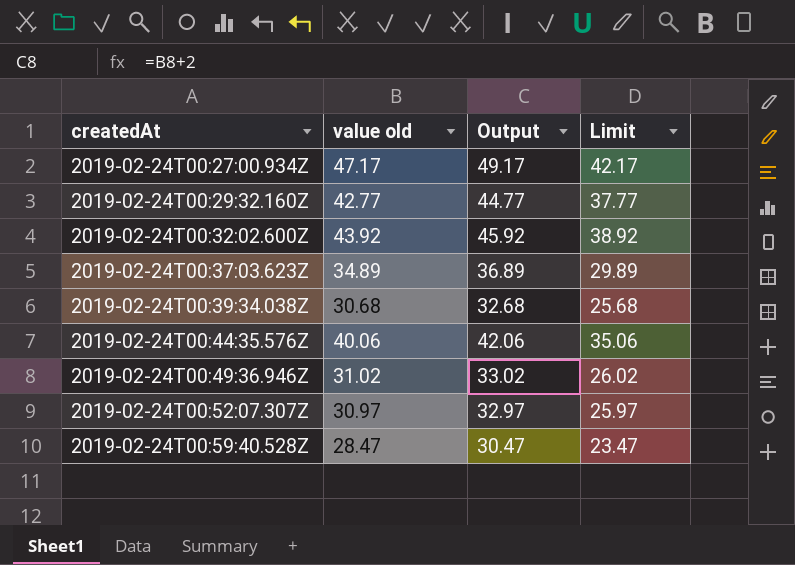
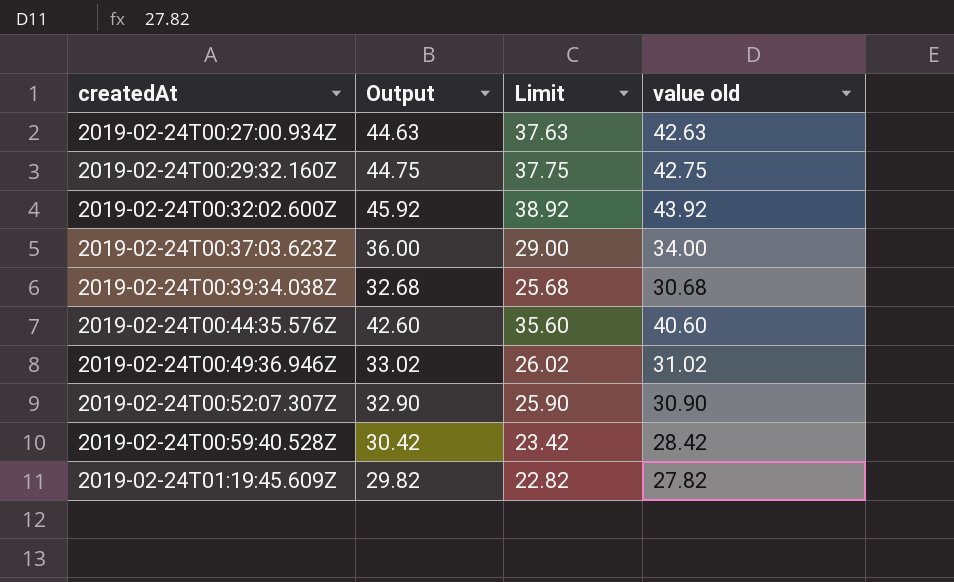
column value old | position: 2 -> 4
2019-02-24T00:27:00.934Z | Output: 49.17 -> 44.63
2019-02-24T00:27:00.934Z | Limit: 42.17 -> 37.63
2019-02-24T00:27:00.934Z | value old: 47.17 -> 42.63
2019-02-24T00:29:32.160Z | Output: 44.77 -> 44.75
2019-02-24T00:29:32.160Z | Limit: 37.77 -> 37.75
2019-02-24T00:29:32.160Z | value old: 42.77 -> 42.75
2019-02-24T00:37:03.623Z | Output: 36.89 -> 36.00
2019-02-24T00:37:03.623Z | Limit: 29.89 -> 29.00
2019-02-24T00:37:03.623Z | value old: 34.89 -> 34.00
2019-02-24T00:44:35.576Z | Output: 42.06 -> 42.60
2019-02-24T00:44:35.576Z | Limit: 35.06 -> 35.60
2019-02-24T00:44:35.576Z | value old: 40.06 -> 40.60
2019-02-24T00:52:07.307Z | Output: 32.97 -> 32.90
2019-02-24T00:52:07.307Z | Limit: 25.97 -> 25.90
2019-02-24T00:52:07.307Z | value old: 30.97 -> 30.90
2019-02-24T00:59:40.528Z | Output: 30.47 -> 30.42
2019-02-24T00:59:40.528Z | Limit: 23.47 -> 23.42
2019-02-24T00:59:40.528Z | value old: 28.47 -> 28.42
row 2019-02-24T01:19:45.609Z: none -> 29.82 | 22.82 | 27.82

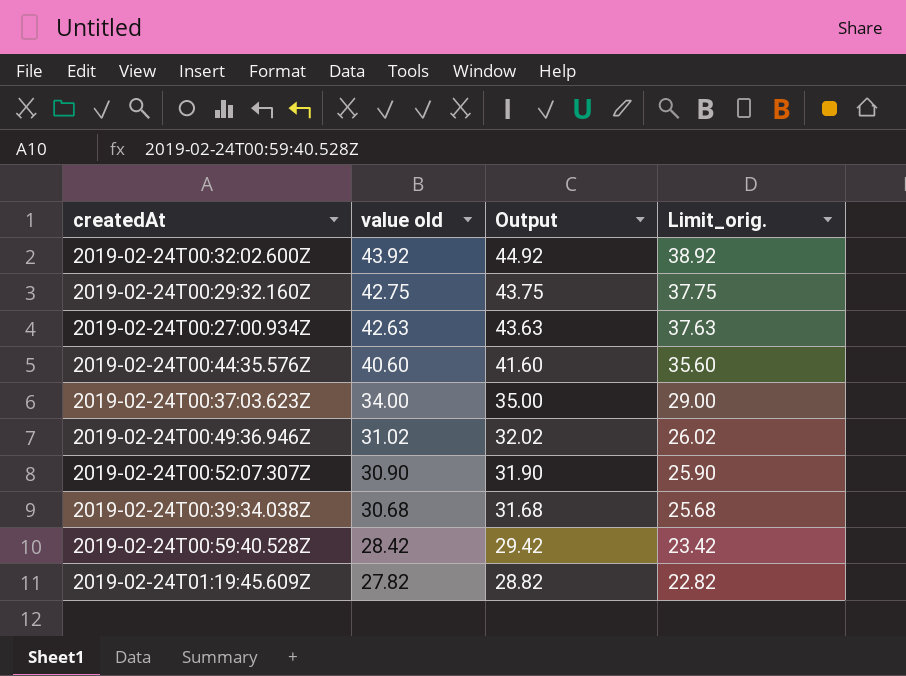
row order: createdAt ascending -> value old descending
column value old | position: 4 -> 2
column Output | formula: [value old] + 2 -> [value old] + 1
column name: Limit -> Limit_orig.

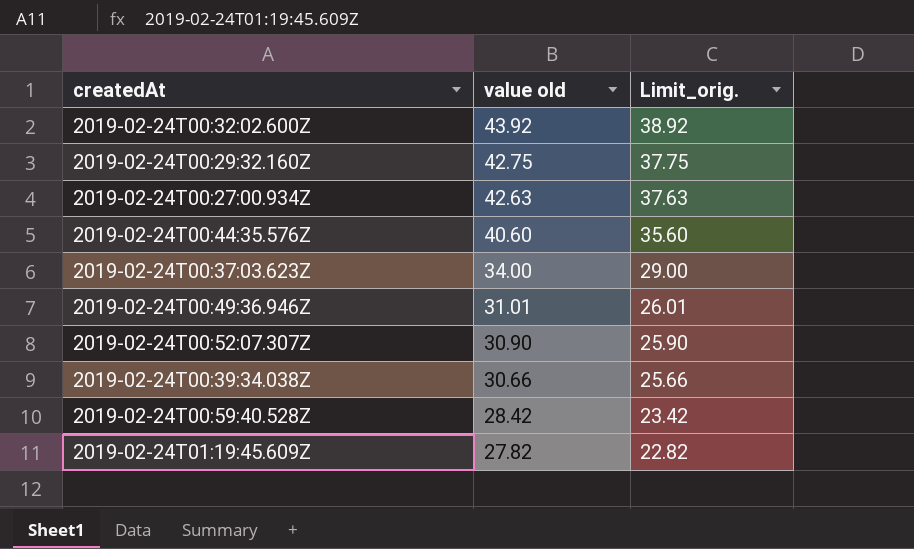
column Output | formula: [value old] + 1 -> none
2019-02-24T00:49:36.946Z | value old: 31.02 -> 31.01
2019-02-24T00:49:36.946Z | Limit_orig.: 26.02 -> 26.01
2019-02-24T00:39:34.038Z | value old: 30.68 -> 30.66
2019-02-24T00:39:34.038Z | Limit_orig.: 25.68 -> 25.66

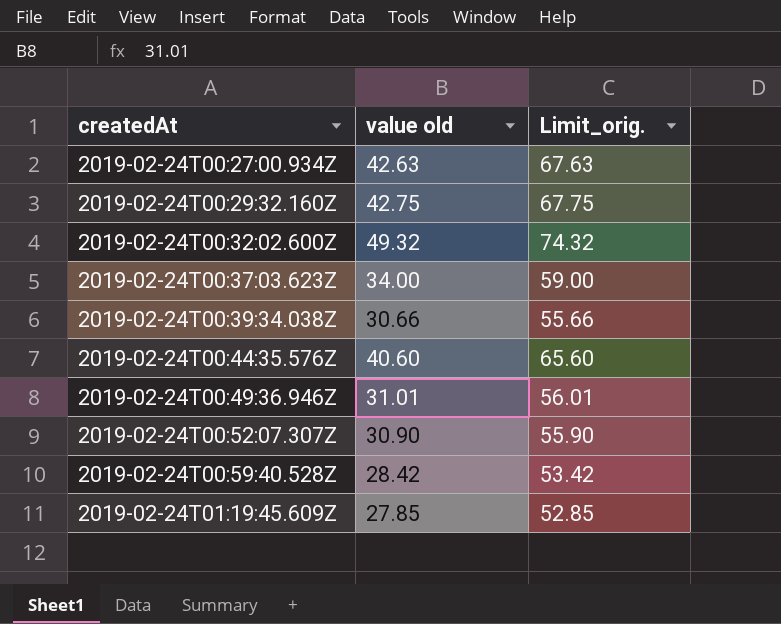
row order: value old descending -> createdAt ascending
column Limit_orig. | formula: [value old] - 5 -> [value old] + 25
2019-02-24T00:32:02.600Z | value old: 43.92 -> 49.32
2019-02-24T01:19:45.609Z | value old: 27.82 -> 27.85

